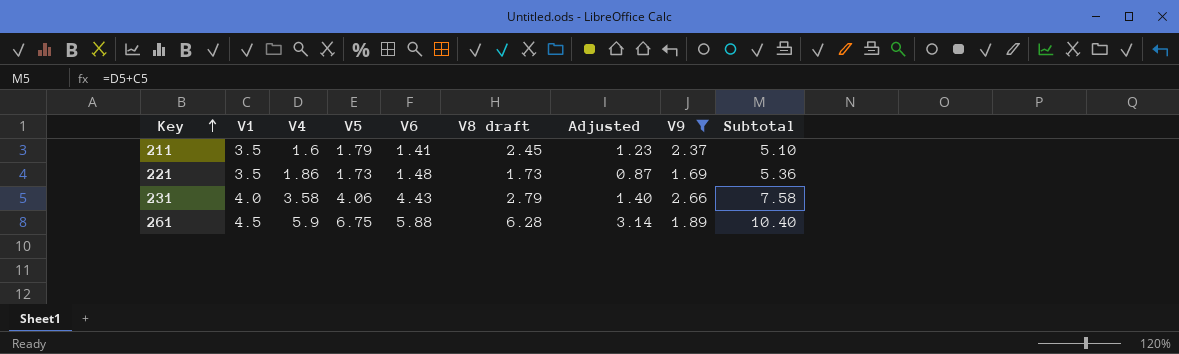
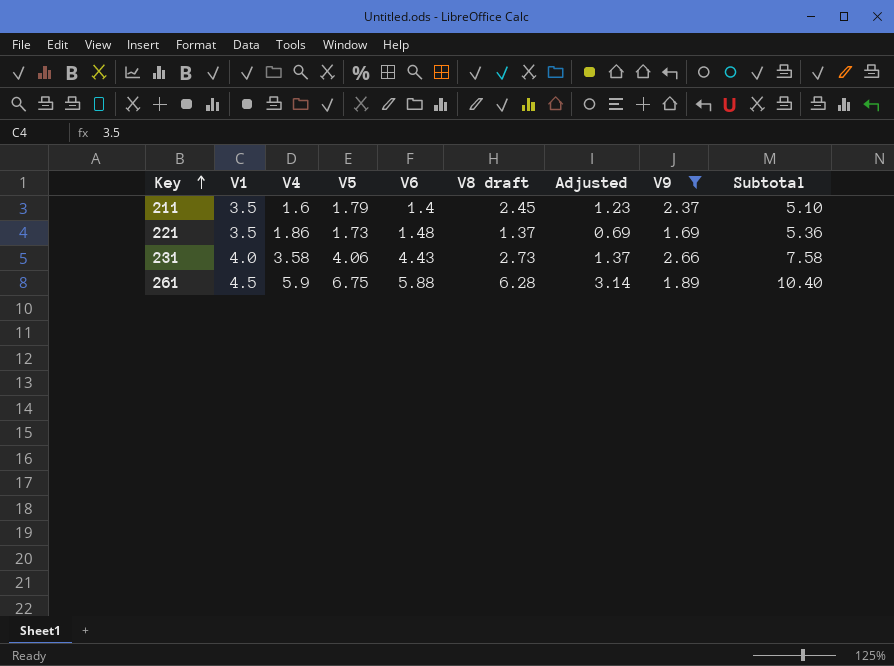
211 | V6: 1.41 -> 1.4
221 | V8 draft: 1.73 -> 1.37
221 | Adjusted: 0.87 -> 0.69
231 | V8 draft: 2.79 -> 2.73
231 | Adjusted: 1.40 -> 1.37

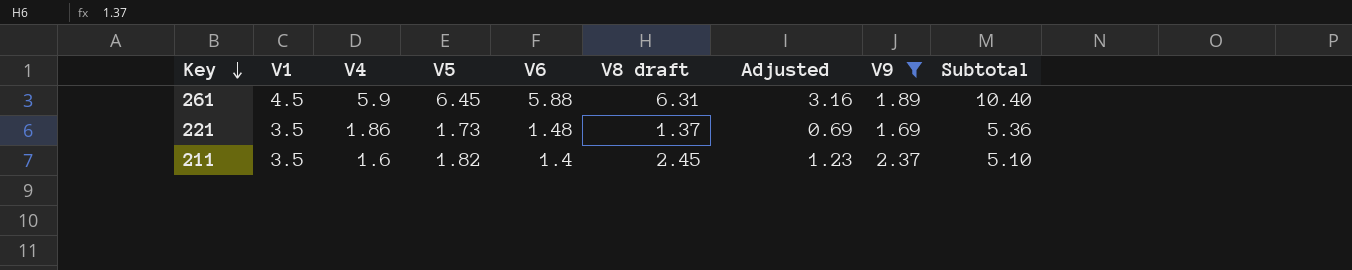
row order: Key ascending -> Key descending
row 231: 4.0 | 3.58 | 4.06 | 4.43 | 2.73 | 1.37 | 2.66 | 7.58 -> none
261 | V5: 6.75 -> 6.45
261 | V8 draft: 6.28 -> 6.31
261 | Adjusted: 3.14 -> 3.16
211 | V5: 1.79 -> 1.82

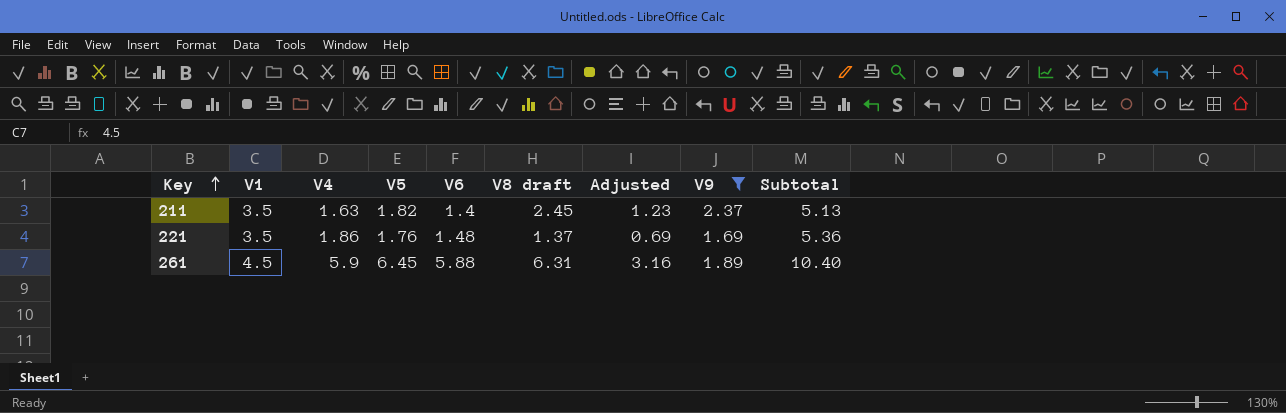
row order: Key descending -> Key ascending
211 | V4: 1.6 -> 1.63
211 | Subtotal: 5.10 -> 5.13
221 | V5: 1.73 -> 1.76

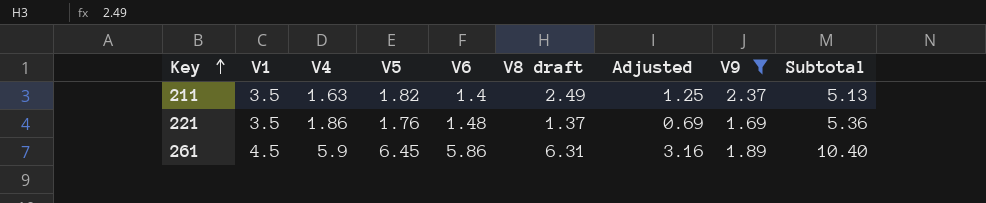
211 | V8 draft: 2.45 -> 2.49
211 | Adjusted: 1.23 -> 1.25
261 | V6: 5.88 -> 5.86

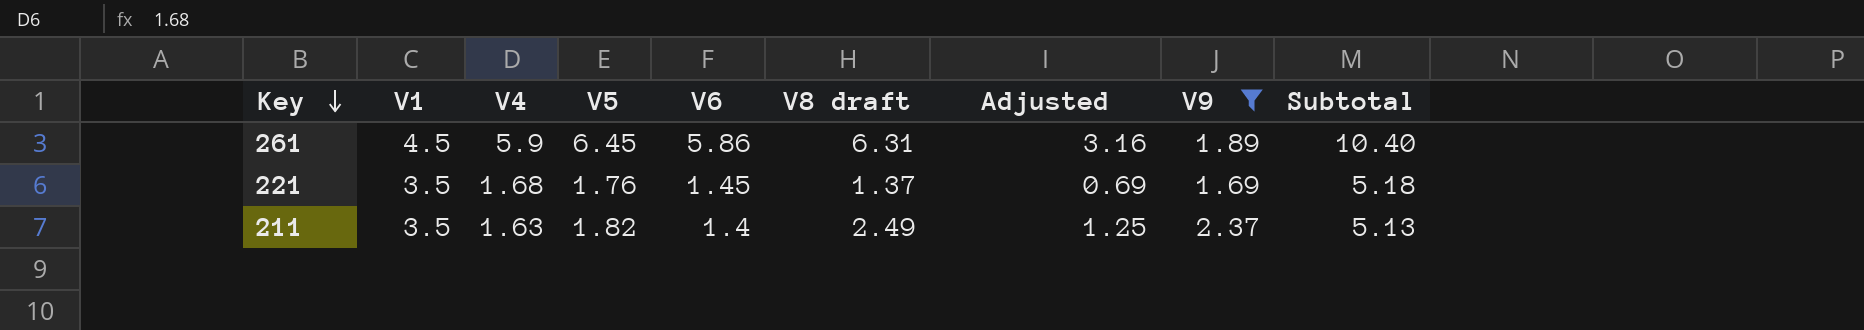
row order: Key ascending -> Key descending
221 | V4: 1.86 -> 1.68
221 | V6: 1.48 -> 1.45
221 | Subtotal: 5.36 -> 5.18

